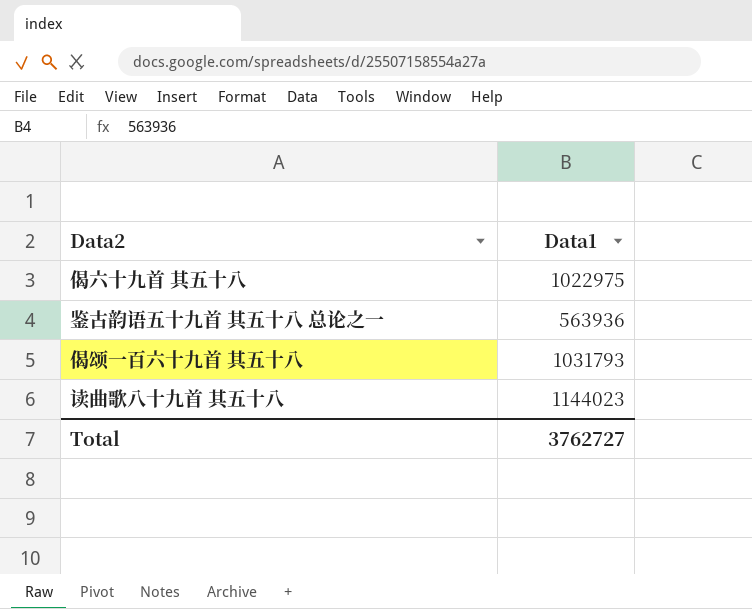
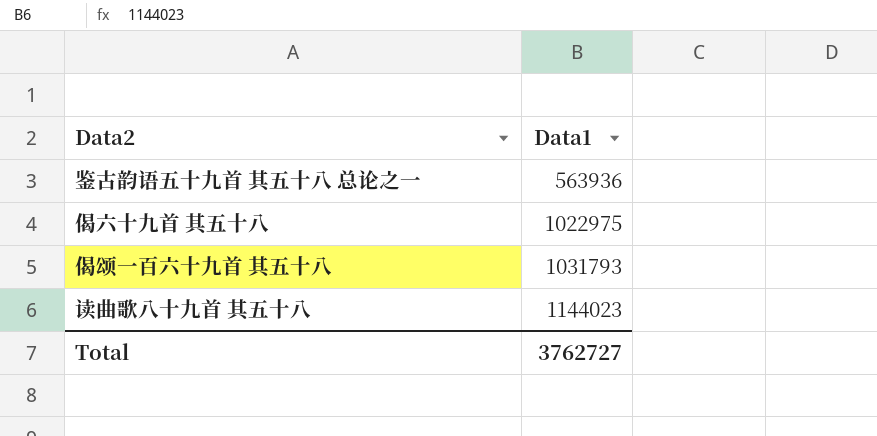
row order: none -> Data1 ascending

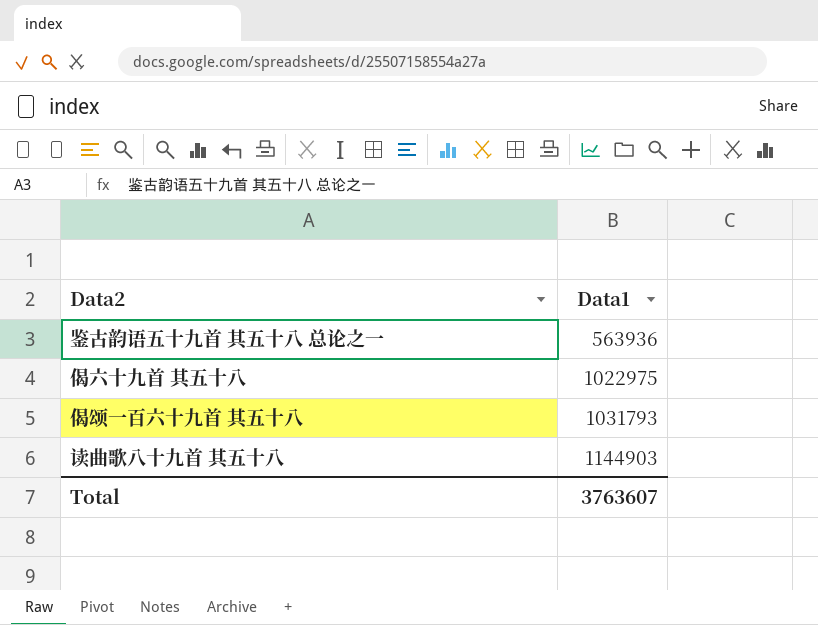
读曲歌八十九首 其五十八 | Data1: 1144023 -> 1144903
Total | Data1: 3762727 -> 3763607

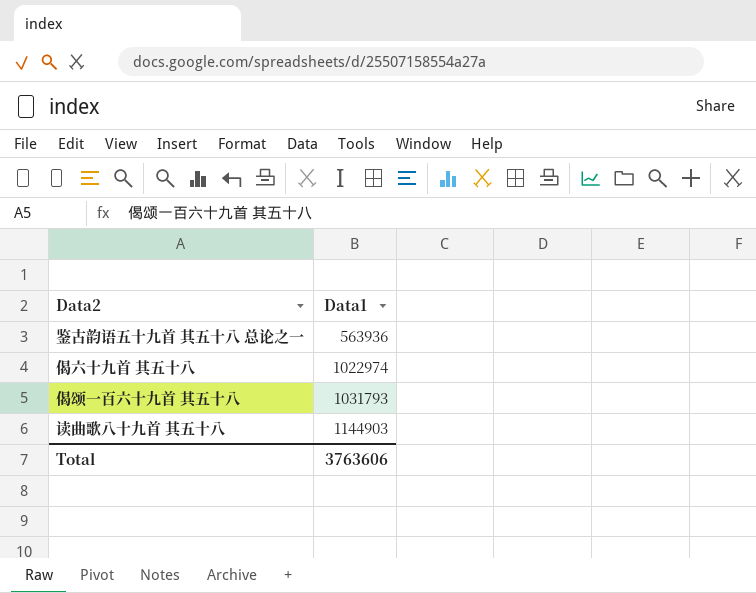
偈六十九首 其五十八 | Data1: 1022975 -> 1022974
Total | Data1: 3763607 -> 3763606

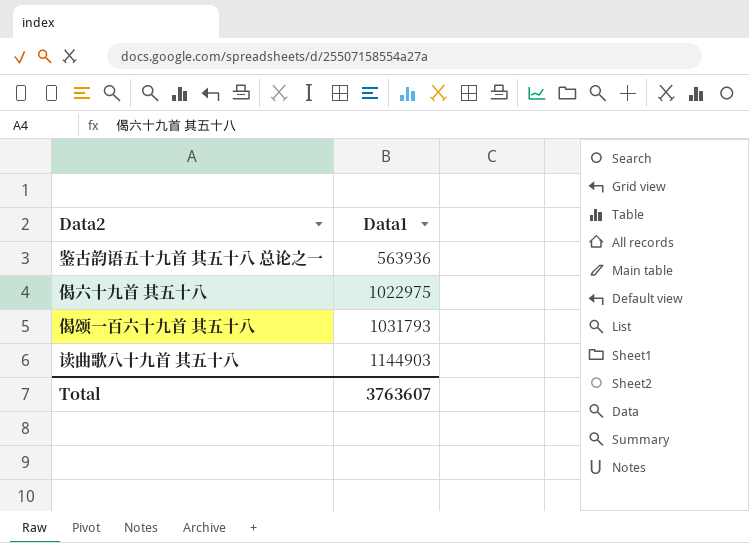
偈六十九首 其五十八 | Data1: 1022974 -> 1022975
Total | Data1: 3763606 -> 3763607

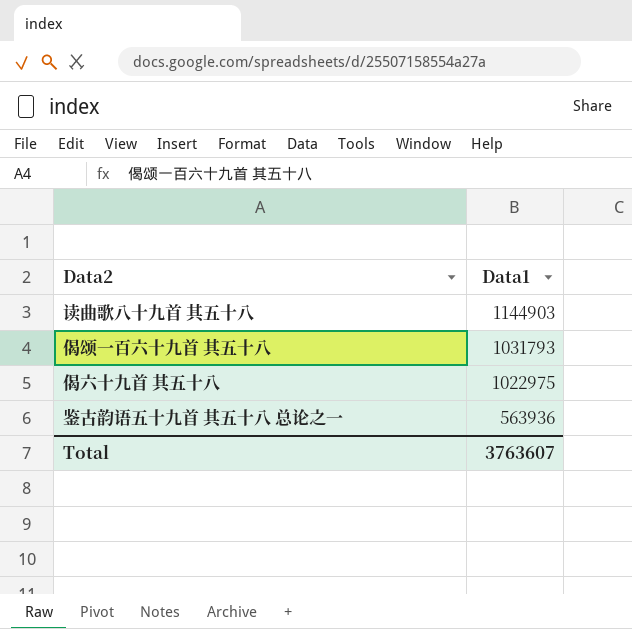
row order: Data1 ascending -> Data1 descending

